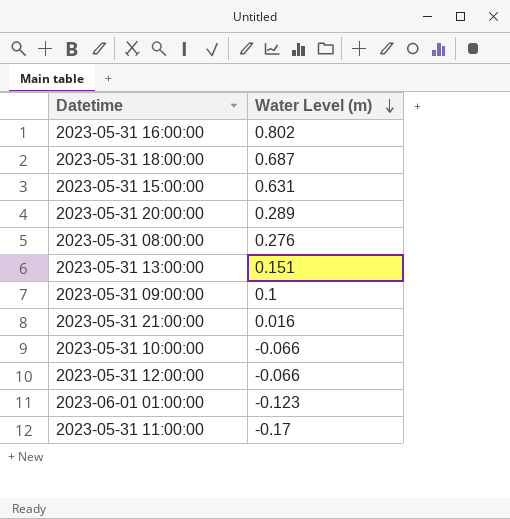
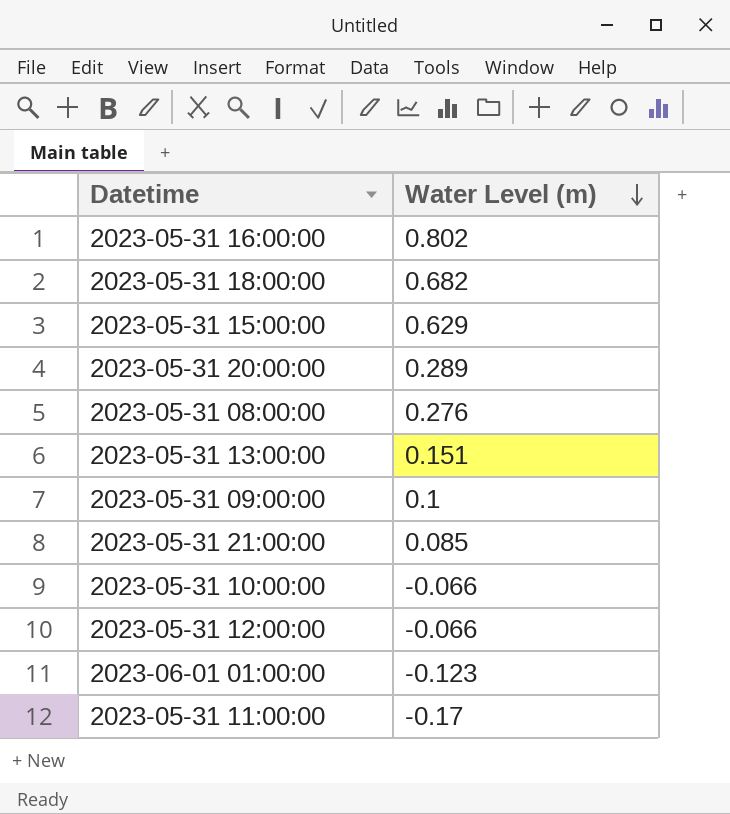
2023-05-31 18:00:00 | Water Level (m): 0.687 -> 0.682
2023-05-31 15:00:00 | Water Level (m): 0.631 -> 0.629
2023-05-31 21:00:00 | Water Level (m): 0.016 -> 0.085

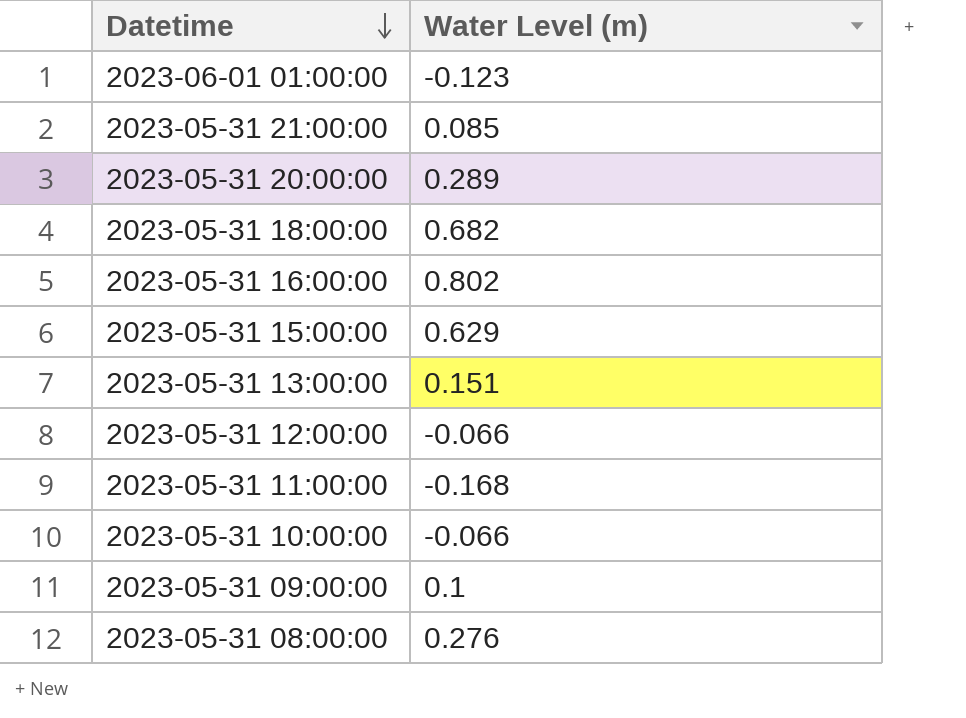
row order: Water Level (m) descending -> Datetime descending
2023-05-31 11:00:00 | Water Level (m): -0.17 -> -0.168

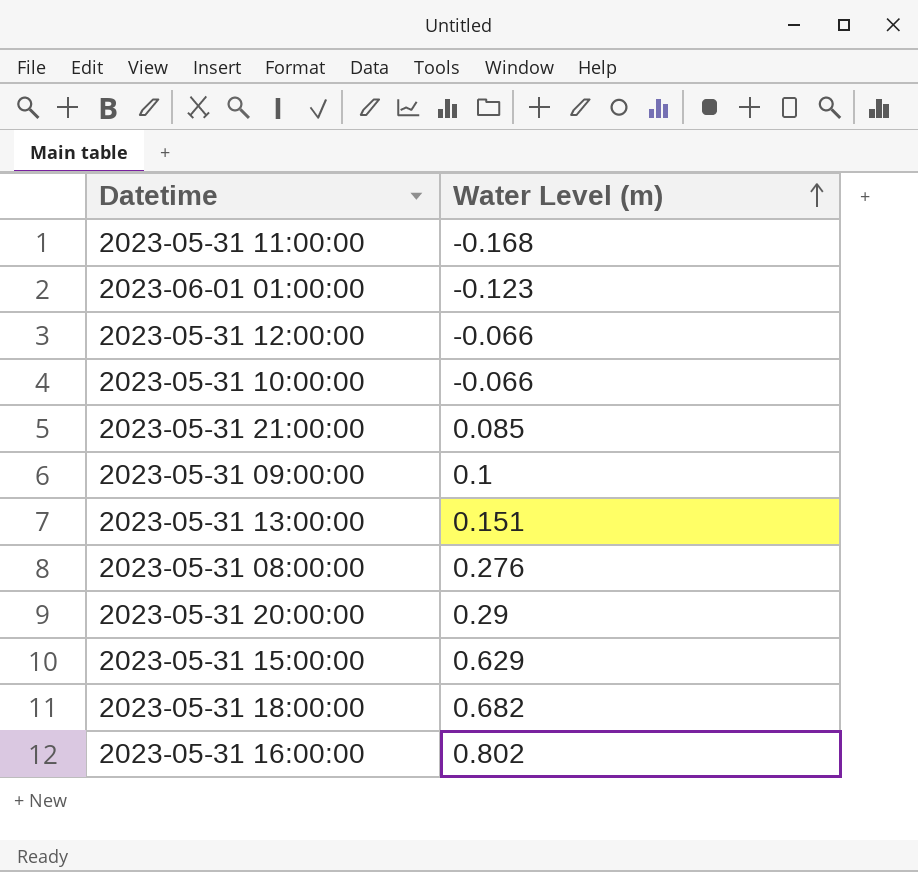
row order: Datetime descending -> Water Level (m) ascending
2023-05-31 20:00:00 | Water Level (m): 0.289 -> 0.29

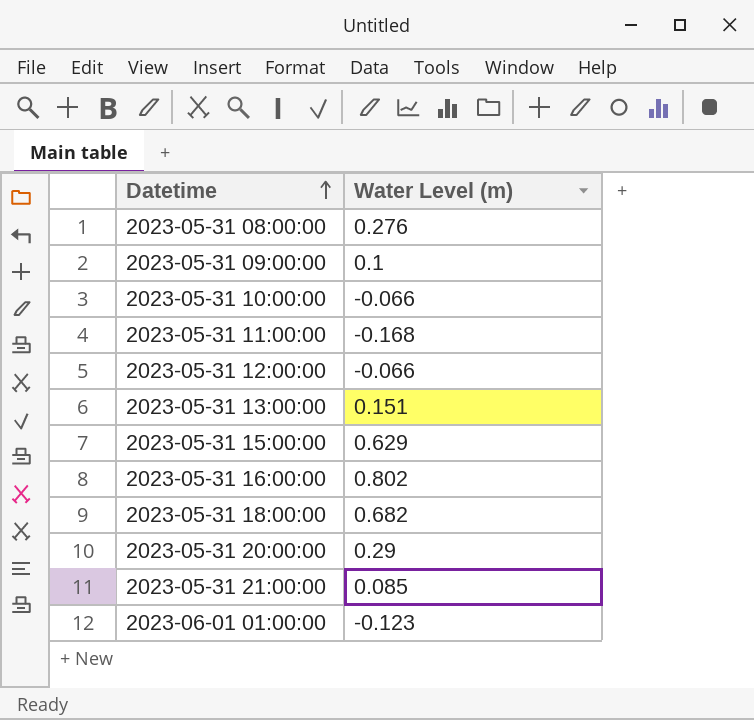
row order: Water Level (m) ascending -> Datetime ascending

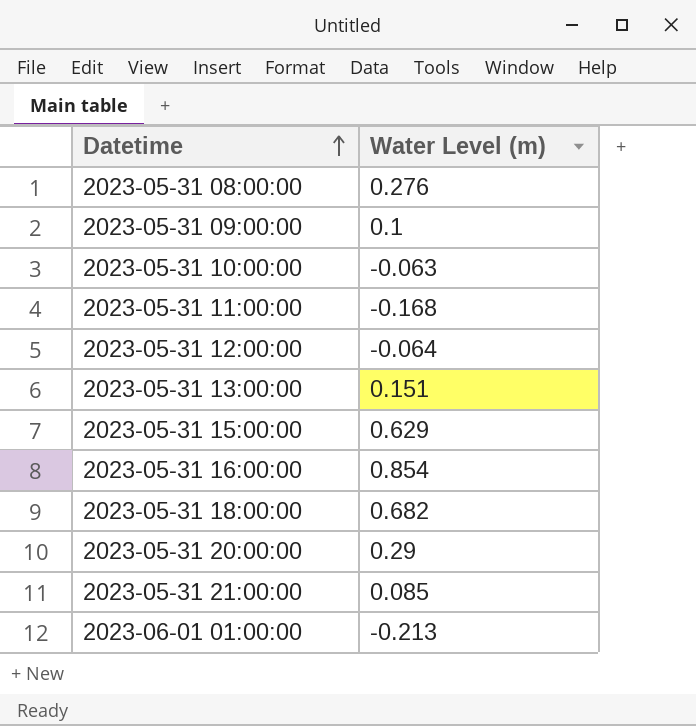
2023-05-31 10:00:00 | Water Level (m): -0.066 -> -0.063
2023-05-31 12:00:00 | Water Level (m): -0.066 -> -0.064
2023-05-31 16:00:00 | Water Level (m): 0.802 -> 0.854
2023-06-01 01:00:00 | Water Level (m): -0.123 -> -0.213

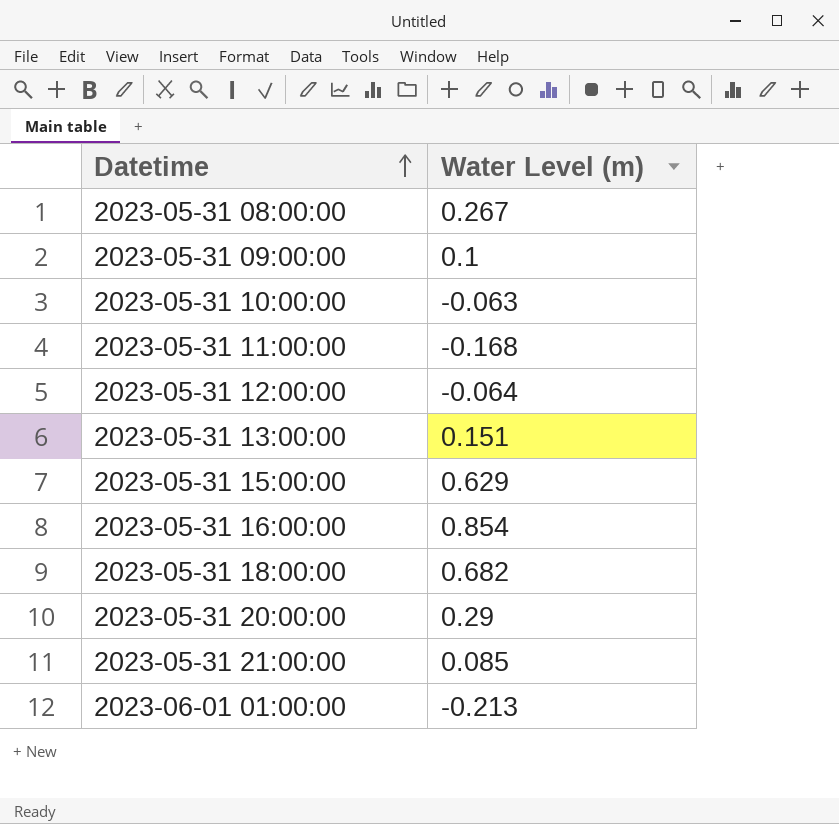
2023-05-31 08:00:00 | Water Level (m): 0.276 -> 0.267

